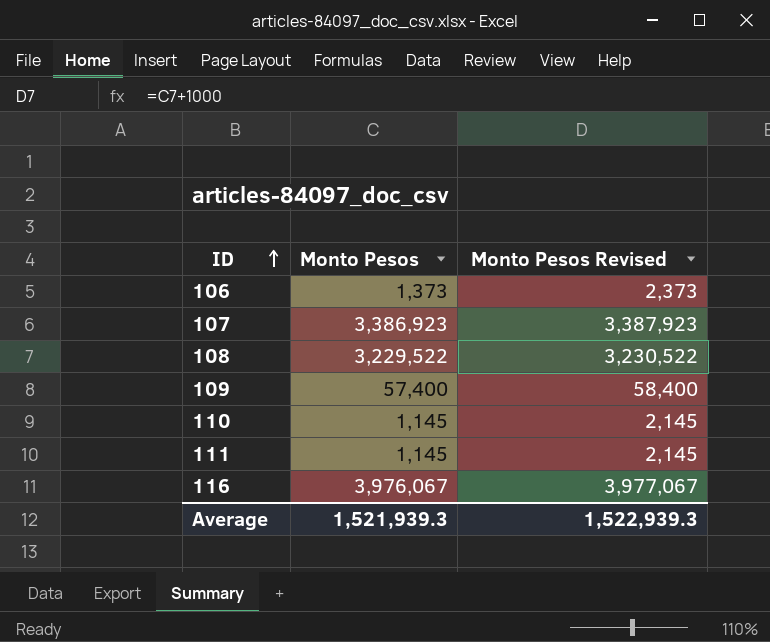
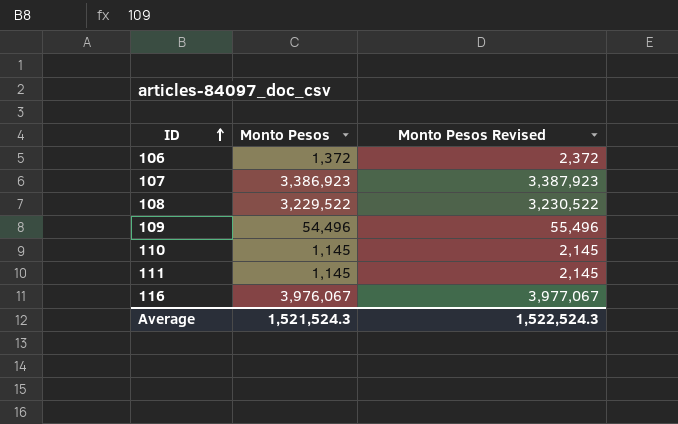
106 | Monto Pesos: 1,373 -> 1,372
106 | Monto Pesos Revised: 2,373 -> 2,372
109 | Monto Pesos: 57,400 -> 54,496
109 | Monto Pesos Revised: 58,400 -> 55,496
Average | Monto Pesos: 1,521,939.3 -> 1,521,524.3
Average | Monto Pesos Revised: 1,522,939.3 -> 1,522,524.3

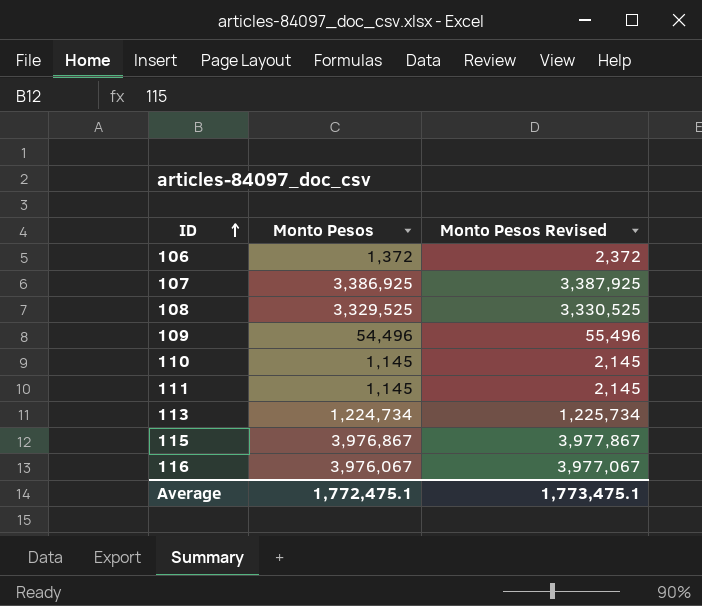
107 | Monto Pesos: 3,386,923 -> 3,386,925
107 | Monto Pesos Revised: 3,387,923 -> 3,387,925
108 | Monto Pesos: 3,229,522 -> 3,329,525
108 | Monto Pesos Revised: 3,230,522 -> 3,330,525
row 113: none -> 1,224,734 | 1,225,734
row 115: none -> 3,976,867 | 3,977,867
Average | Monto Pesos: 1,521,524.3 -> 1,772,475.1
Average | Monto Pesos Revised: 1,522,524.3 -> 1,773,475.1

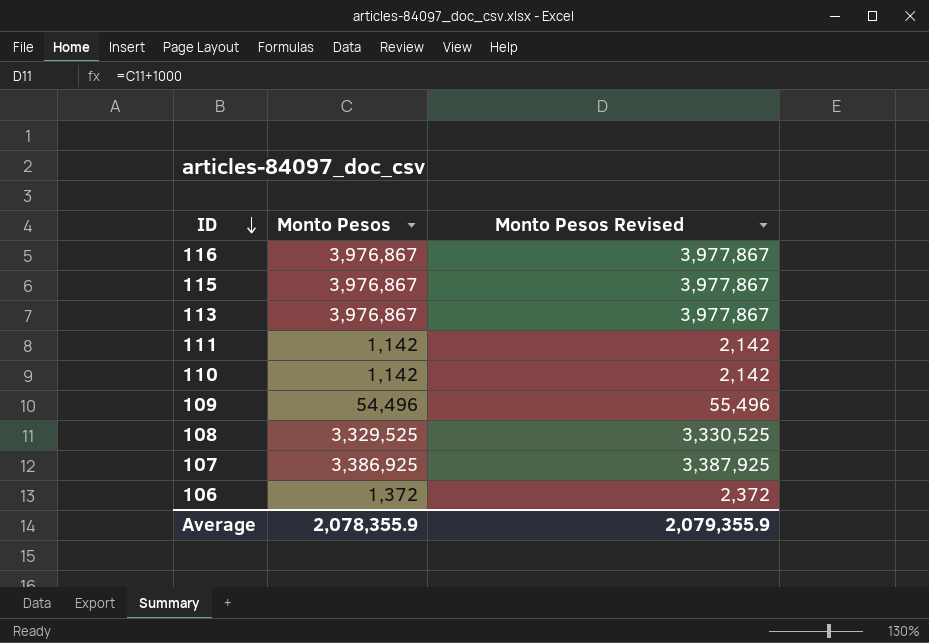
row order: ID ascending -> ID descending
116 | Monto Pesos: 3,976,067 -> 3,976,867
116 | Monto Pesos Revised: 3,977,067 -> 3,977,867
113 | Monto Pesos: 1,224,734 -> 3,976,867
113 | Monto Pesos Revised: 1,225,734 -> 3,977,867
111 | Monto Pesos: 1,145 -> 1,142
111 | Monto Pesos Revised: 2,145 -> 2,142
110 | Monto Pesos: 1,145 -> 1,142
110 | Monto Pesos Revised: 2,145 -> 2,142
Average | Monto Pesos: 1,772,475.1 -> 2,078,355.9
Average | Monto Pesos Revised: 1,773,475.1 -> 2,079,355.9

